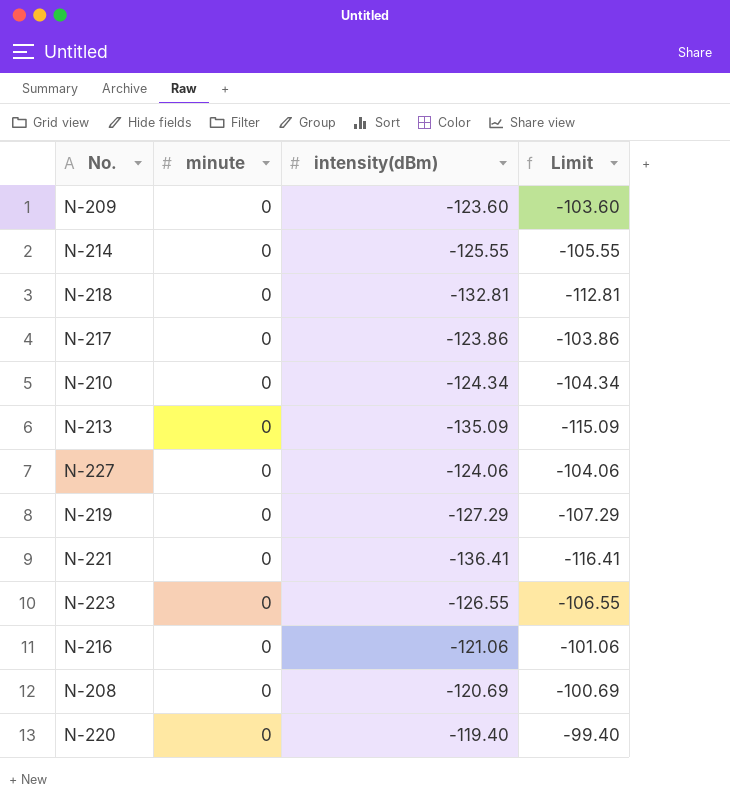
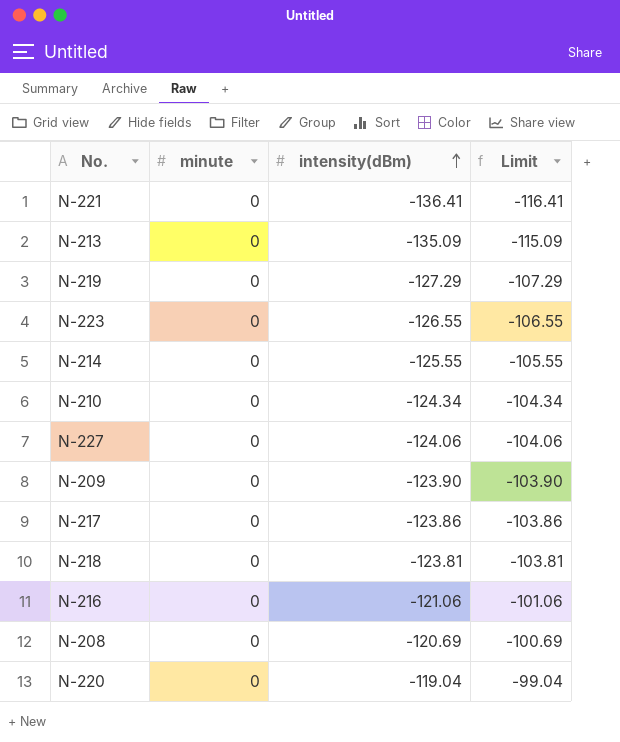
row order: none -> intensity(dBm) ascending
N-209 | intensity(dBm): -123.60 -> -123.90
N-209 | Limit: -103.60 -> -103.90
N-218 | intensity(dBm): -132.81 -> -123.81
N-218 | Limit: -112.81 -> -103.81
N-220 | intensity(dBm): -119.40 -> -119.04
N-220 | Limit: -99.40 -> -99.04

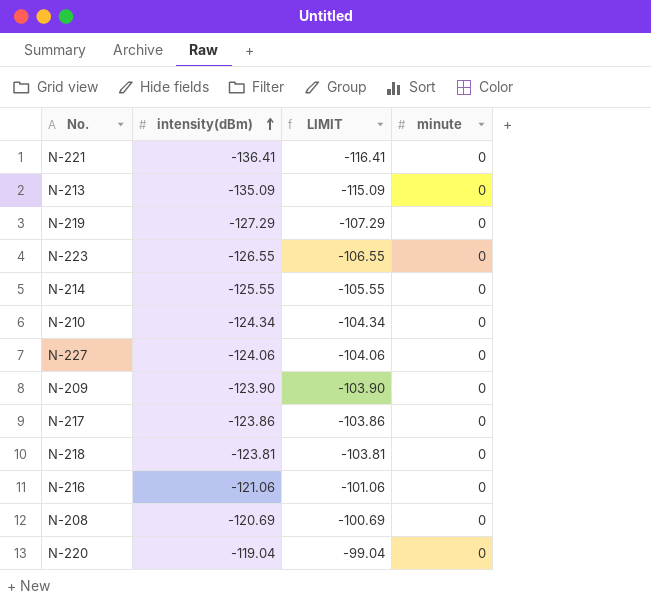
column name: Limit -> LIMIT
column minute | position: 2 -> 4

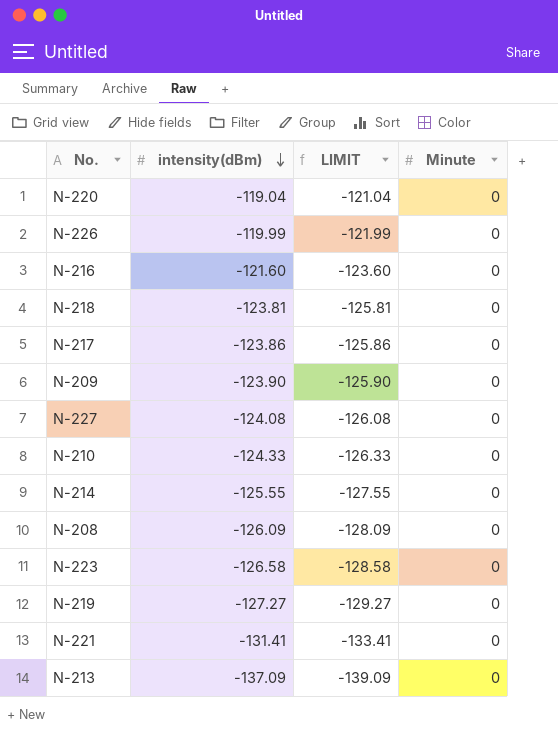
row order: intensity(dBm) ascending -> intensity(dBm) descending
column LIMIT | formula: [intensity(dBm)] + 20 -> [intensity(dBm)] - 2
column name: minute -> Minute
row N-226: none -> -119.99 | -121.99 | 0
N-216 | intensity(dBm): -121.06 -> -121.60
N-227 | intensity(dBm): -124.06 -> -124.08
N-210 | intensity(dBm): -124.34 -> -124.33
N-208 | intensity(dBm): -120.69 -> -126.09
N-223 | intensity(dBm): -126.55 -> -126.58
N-219 | intensity(dBm): -127.29 -> -127.27
N-221 | intensity(dBm): -136.41 -> -131.41
N-213 | intensity(dBm): -135.09 -> -137.09

